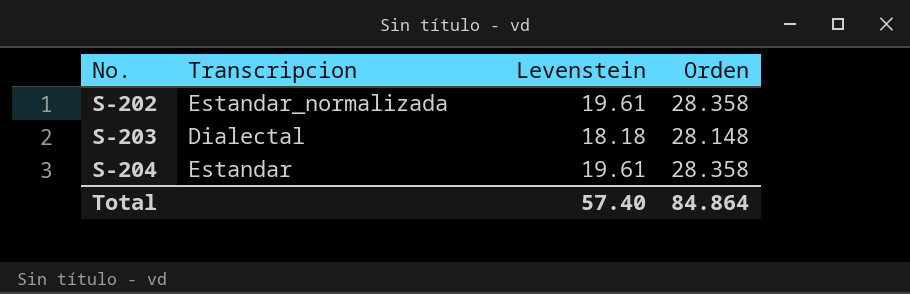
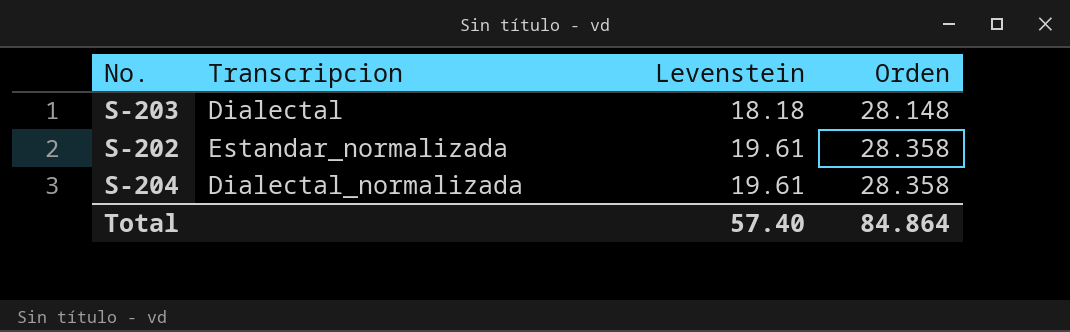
row order: No. ascending -> Levenstein ascending
S-204 | Transcripcion: Estandar -> Dialectal_normalizada

